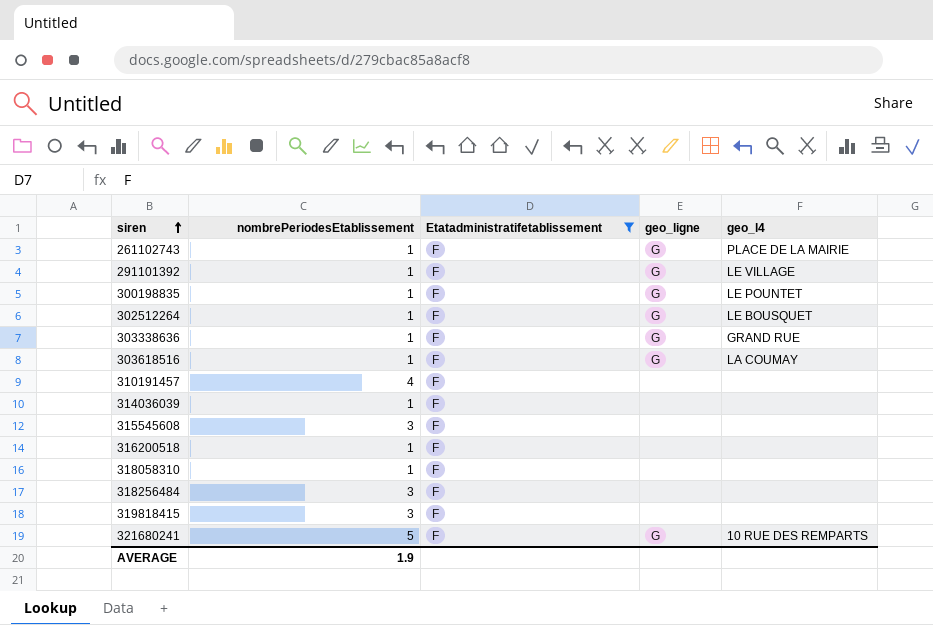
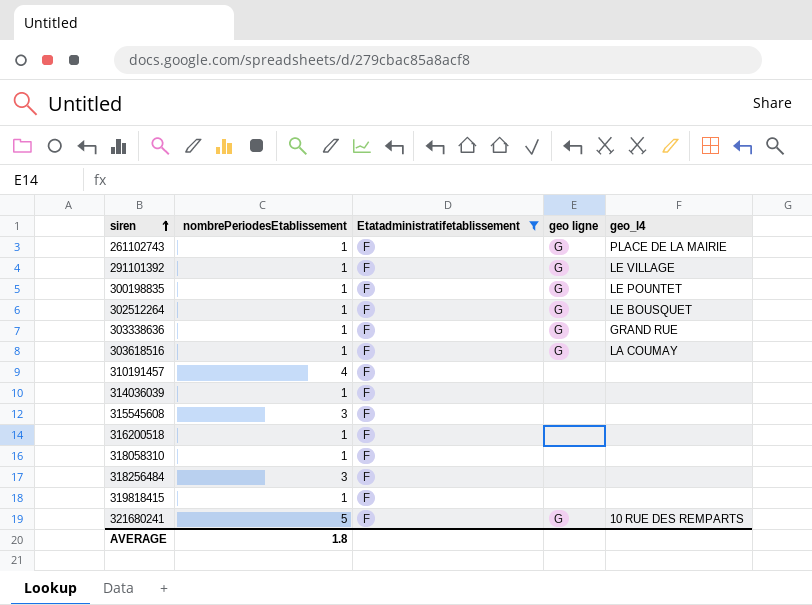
column name: geo_ligne -> geo ligne
319818415 | nombrePeriodesEtablissement: 3 -> 1
AVERAGE | nombrePeriodesEtablissement: 1.9 -> 1.8

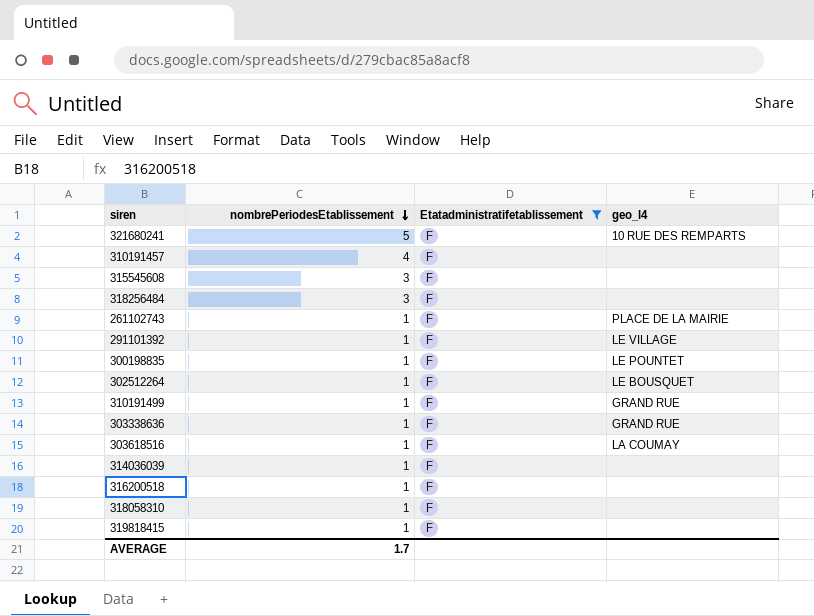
row order: siren ascending -> nombrePeriodesEtablissement descending
column geo ligne | position: 4 -> none
row 310191499: none -> 1 | F | GRAND RUE
AVERAGE | nombrePeriodesEtablissement: 1.8 -> 1.7

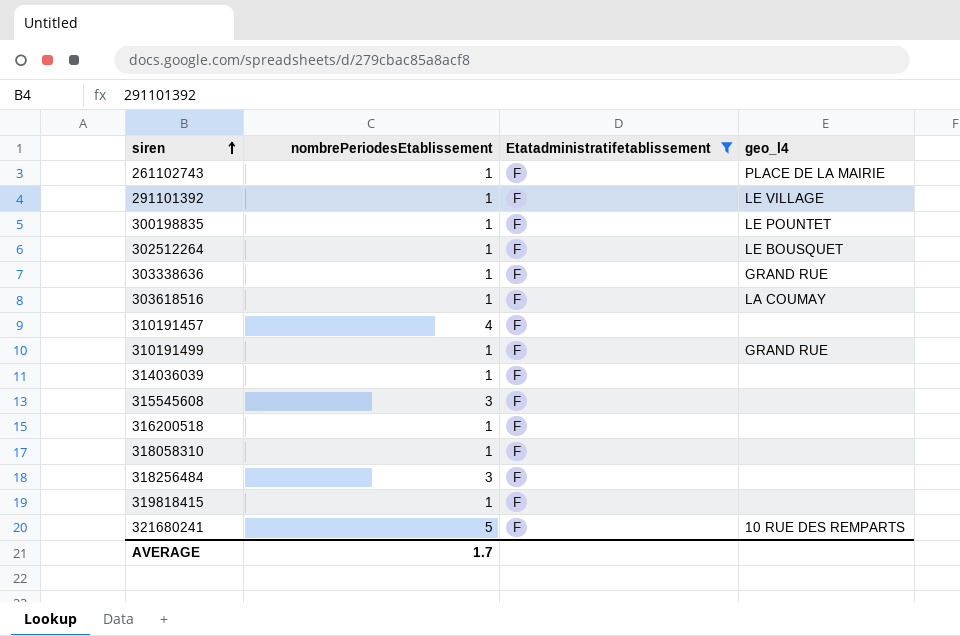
row order: nombrePeriodesEtablissement descending -> siren ascending

